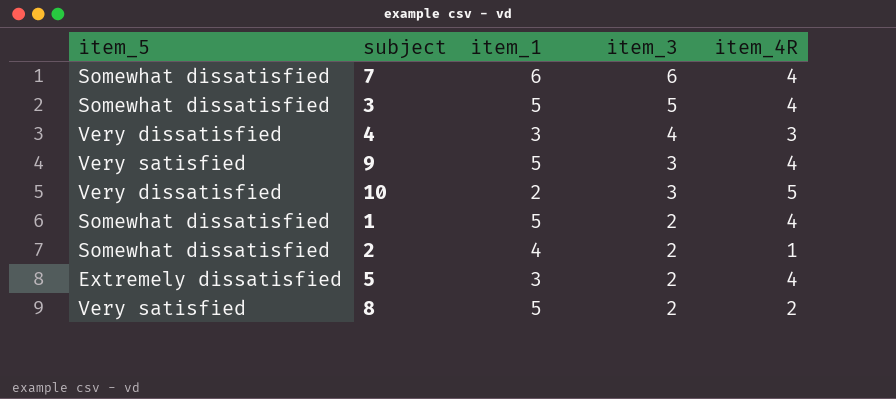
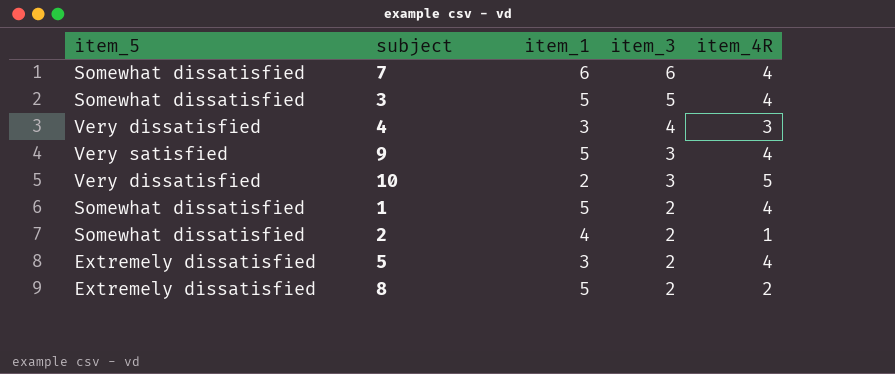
8 | item_5: Very satisfied -> Extremely dissatisfied

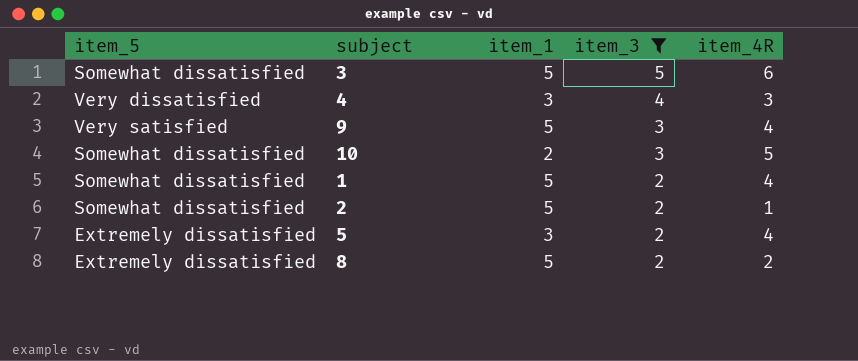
filter: none -> item_3 != 6
3 | item_4R: 4 -> 6
10 | item_5: Very dissatisfied -> Somewhat dissatisfied
2 | item_1: 4 -> 5

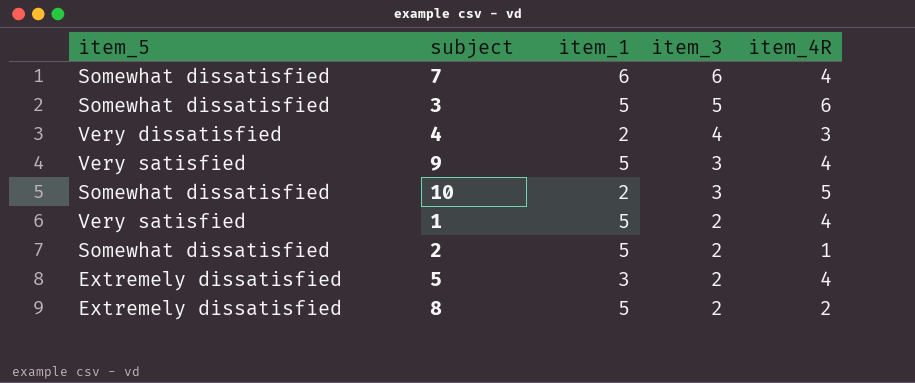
filter: item_3 != 6 -> none
4 | item_1: 3 -> 2
1 | item_5: Somewhat dissatisfied -> Very satisfied

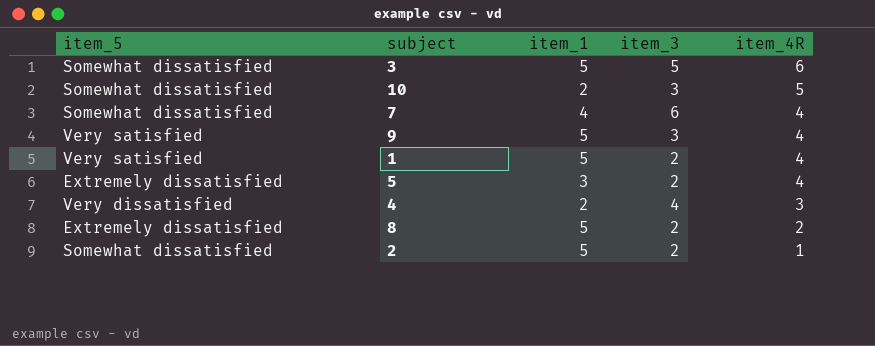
row order: item_3 descending -> item_4R descending
7 | item_1: 6 -> 4

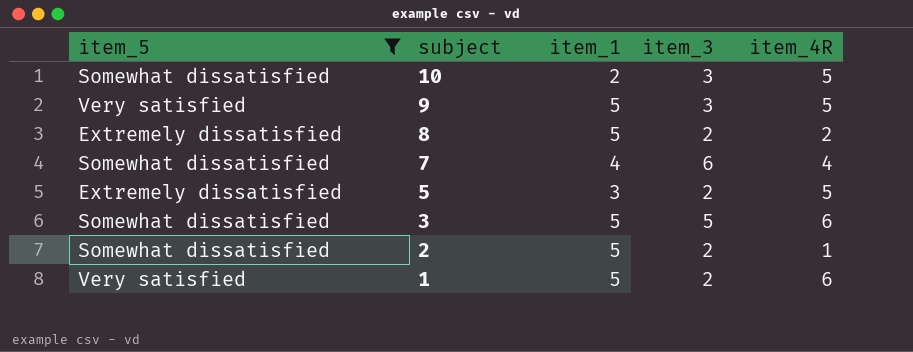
filter: none -> item_5 != Very dissatisfied
row order: item_4R descending -> subject descending
9 | item_4R: 4 -> 5
5 | item_4R: 4 -> 5
1 | item_4R: 4 -> 6

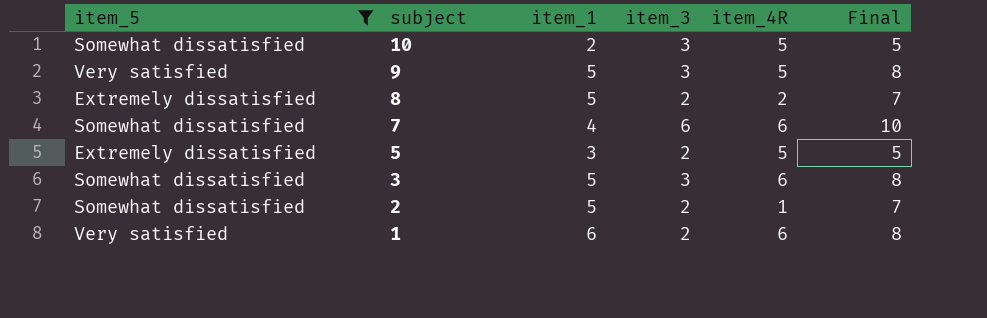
column Final | formula: none -> [item_1] + [item_3]
7 | item_4R: 4 -> 6
3 | item_3: 5 -> 3
1 | item_1: 5 -> 6

